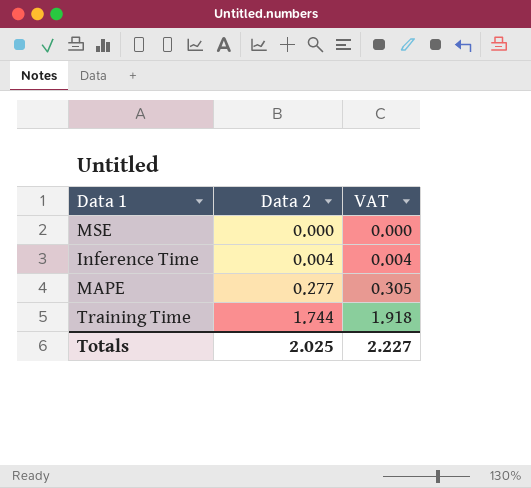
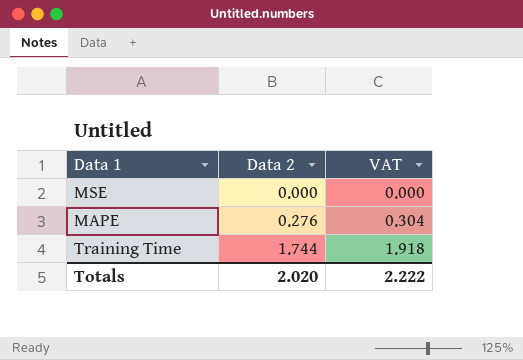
row Inference Time: 0.004 | 0.004 -> none
MAPE | Data 2: 0.277 -> 0.276
MAPE | VAT: 0.305 -> 0.304
Totals | Data 2: 2.025 -> 2.020
Totals | VAT: 2.227 -> 2.222

